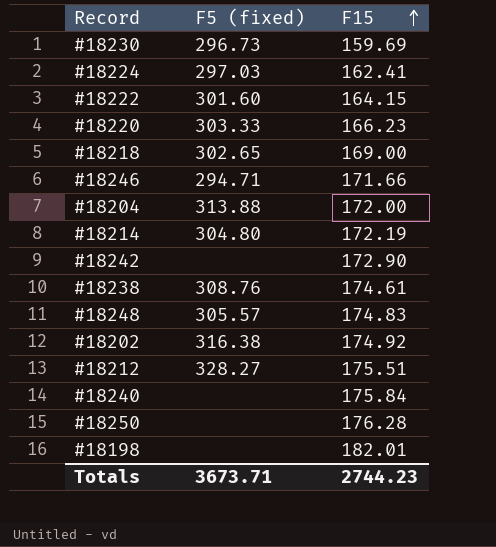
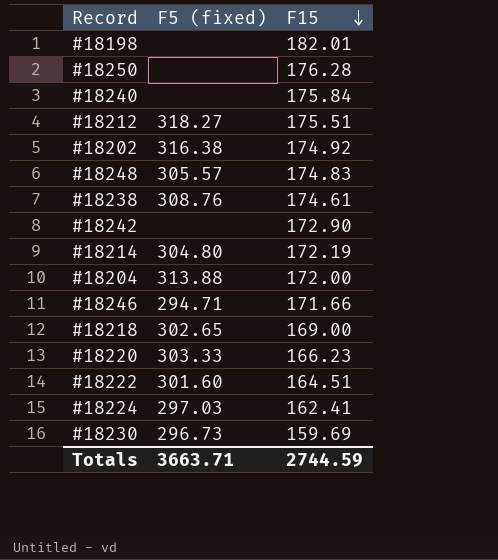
row order: F15 ascending -> F15 descending
#18212 | F5 (fixed): 328.27 -> 318.27
#18222 | F15: 164.15 -> 164.51
Totals | F5 (fixed): 3673.71 -> 3663.71
Totals | F15: 2744.23 -> 2744.59

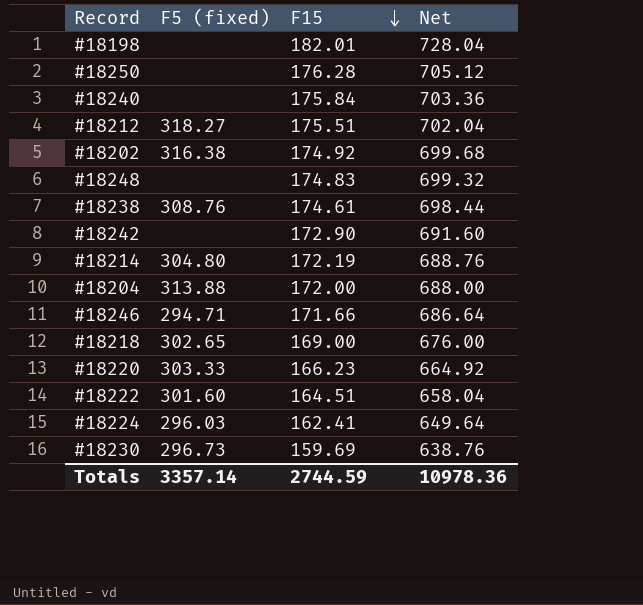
column Net | formula: none -> [F15] * 4
#18248 | F5 (fixed): 305.57 -> none
#18224 | F5 (fixed): 297.03 -> 296.03
Totals | F5 (fixed): 3663.71 -> 3357.14

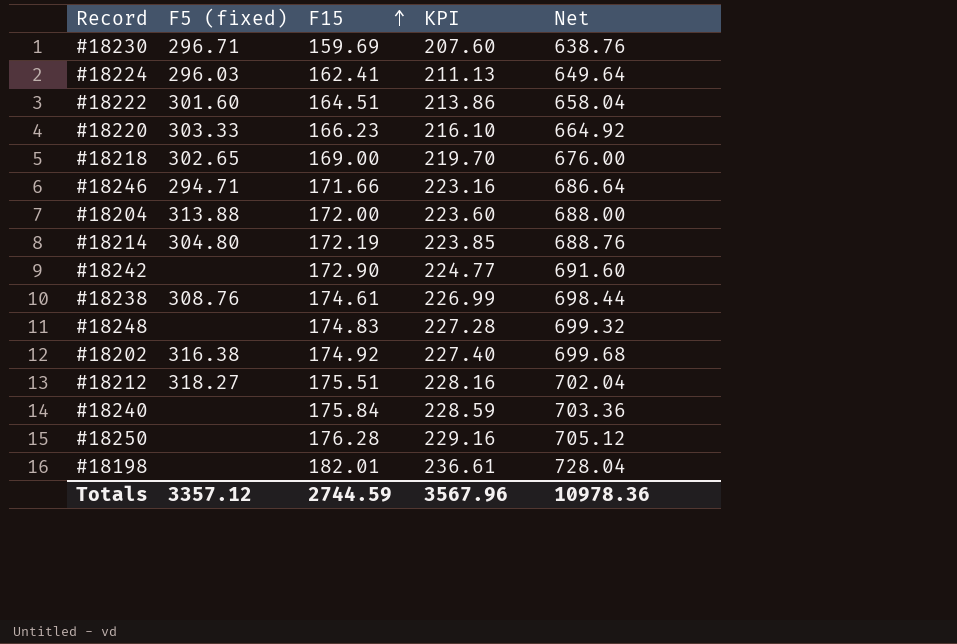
row order: F15 descending -> F15 ascending
column KPI | formula: none -> [F15] * 1.3
#18230 | F5 (fixed): 296.73 -> 296.71
Totals | F5 (fixed): 3357.14 -> 3357.12

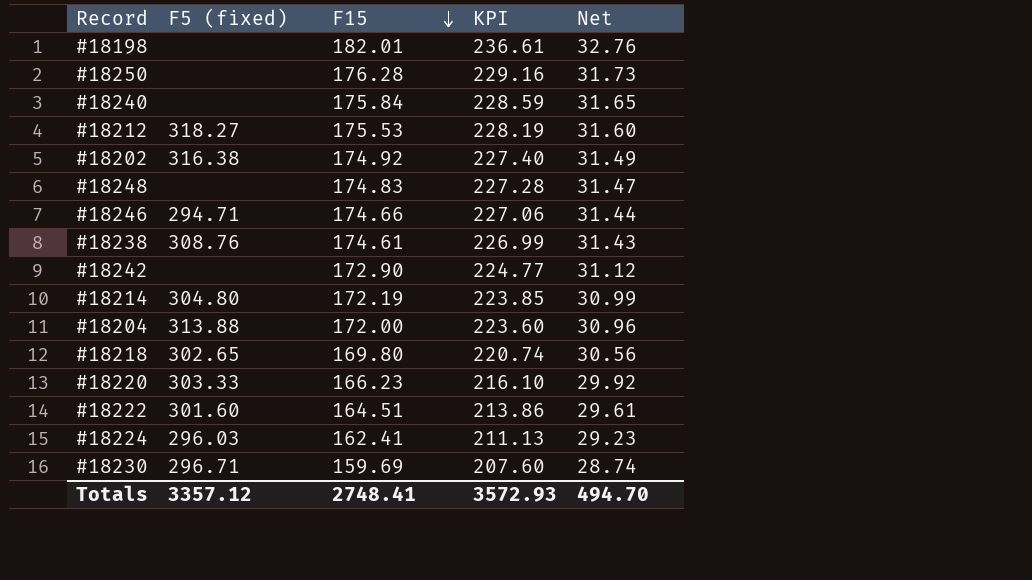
row order: F15 ascending -> F15 descending
column Net | formula: [F15] * 4 -> [F15] * 0.18
#18212 | F15: 175.51 -> 175.53
#18212 | KPI: 228.16 -> 228.19
#18246 | F15: 171.66 -> 174.66
#18246 | KPI: 223.16 -> 227.06
#18218 | F15: 169.00 -> 169.80
#18218 | KPI: 219.70 -> 220.74
Totals | F15: 2744.59 -> 2748.41
Totals | KPI: 3567.96 -> 3572.93
Totals | Net: 10978.36 -> 494.70

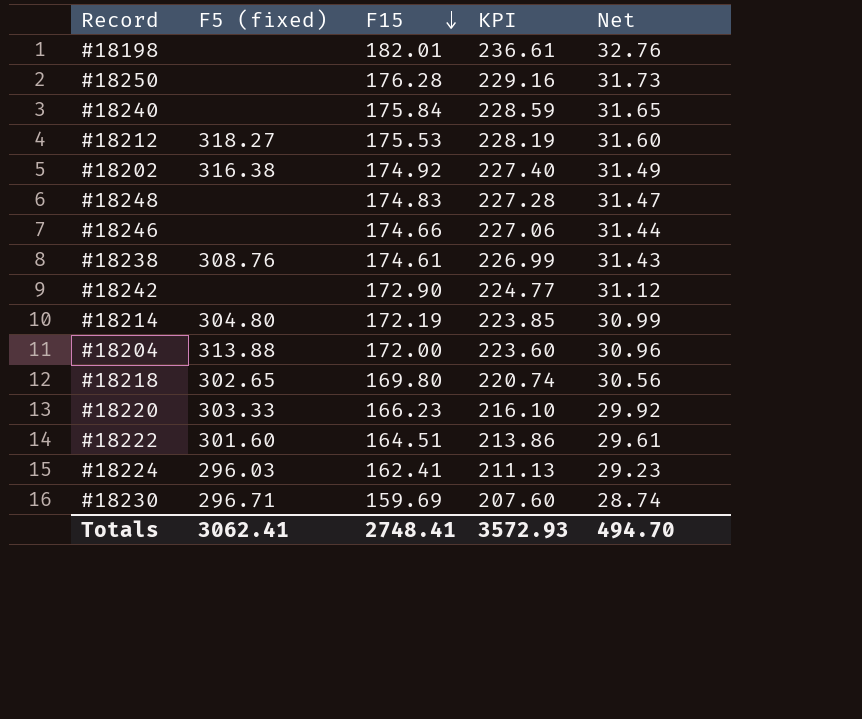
#18246 | F5 (fixed): 294.71 -> none
Totals | F5 (fixed): 3357.12 -> 3062.41

